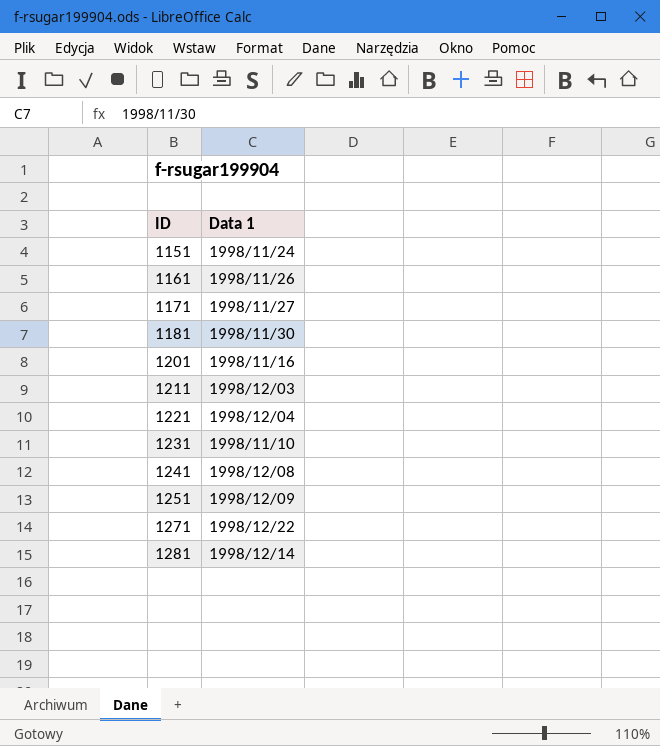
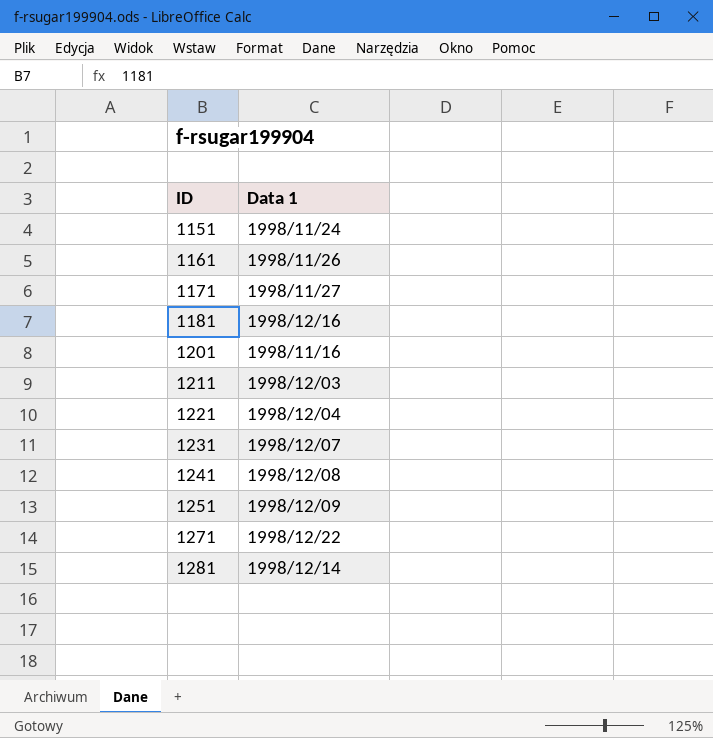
1181 | Data 1: 1998/11/30 -> 1998/12/16
1231 | Data 1: 1998/11/10 -> 1998/12/07

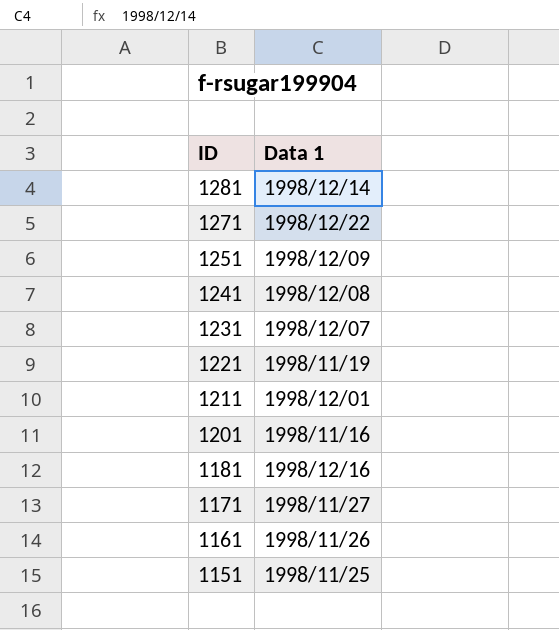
row order: ID ascending -> ID descending
1221 | Data 1: 1998/12/04 -> 1998/11/19
1211 | Data 1: 1998/12/03 -> 1998/12/01
1151 | Data 1: 1998/11/24 -> 1998/11/25

